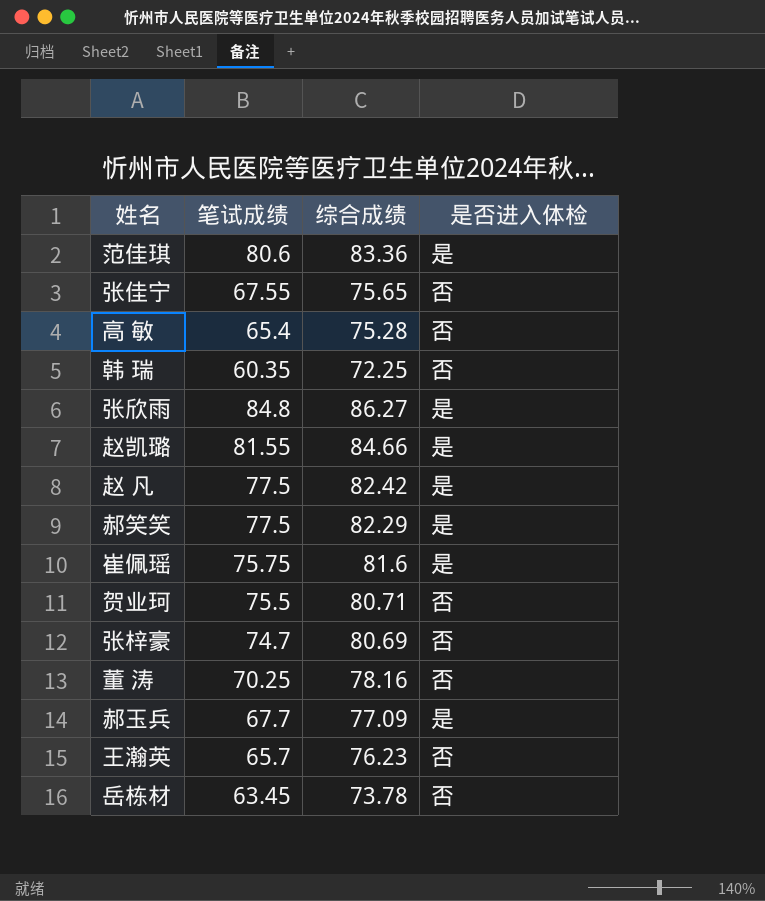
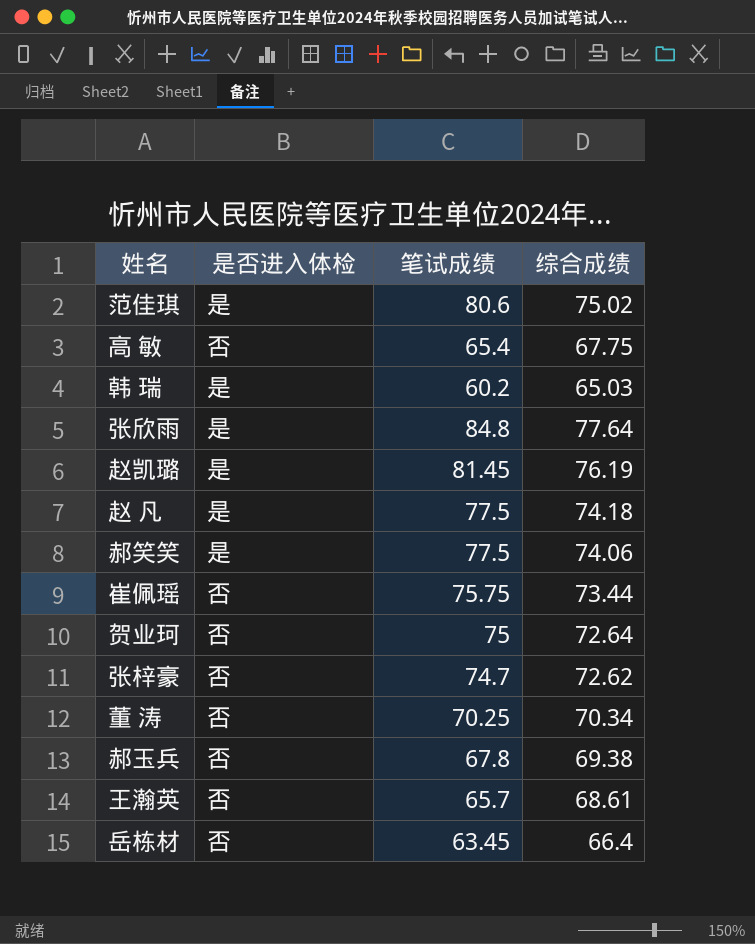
column 是否进入体检 | position: 4 -> 2
row 张佳宁: 67.55 | 75.65 | 否 -> none
范佳琪 | 综合成绩: 83.36 -> 75.02
高 敏 | 综合成绩: 75.28 -> 67.75
韩 瑞 | 是否进入体检: 否 -> 是
韩 瑞 | 笔试成绩: 60.35 -> 60.2
韩 瑞 | 综合成绩: 72.25 -> 65.03
张欣雨 | 综合成绩: 86.27 -> 77.64
赵凯璐 | 笔试成绩: 81.55 -> 81.45
赵凯璐 | 综合成绩: 84.66 -> 76.19
赵 凡 | 综合成绩: 82.42 -> 74.18
郝笑笑 | 综合成绩: 82.29 -> 74.06
崔佩瑶 | 是否进入体检: 是 -> 否
崔佩瑶 | 综合成绩: 81.6 -> 73.44
贺业珂 | 笔试成绩: 75.5 -> 75
贺业珂 | 综合成绩: 80.71 -> 72.64
张梓豪 | 综合成绩: 80.69 -> 72.62
董 涛 | 综合成绩: 78.16 -> 70.34
郝玉兵 | 是否进入体检: 是 -> 否
郝玉兵 | 笔试成绩: 67.7 -> 67.8
郝玉兵 | 综合成绩: 77.09 -> 69.38
王瀚英 | 综合成绩: 76.23 -> 68.61
岳栋材 | 综合成绩: 73.78 -> 66.4

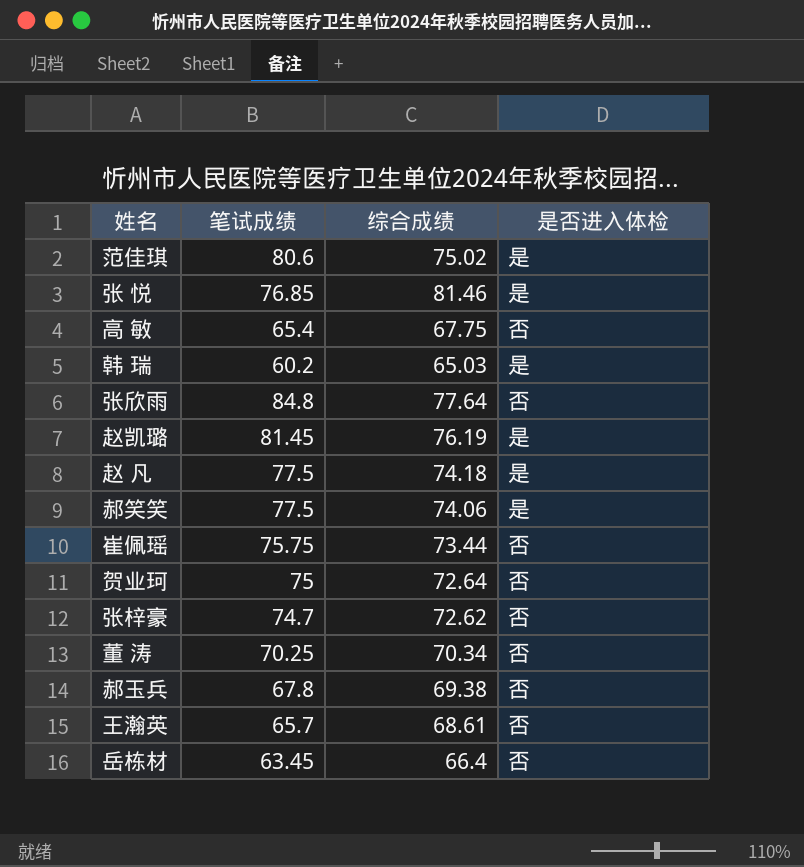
column 是否进入体检 | position: 2 -> 4
row 张 悦: none -> 76.85 | 81.46 | 是
张欣雨 | 是否进入体检: 是 -> 否

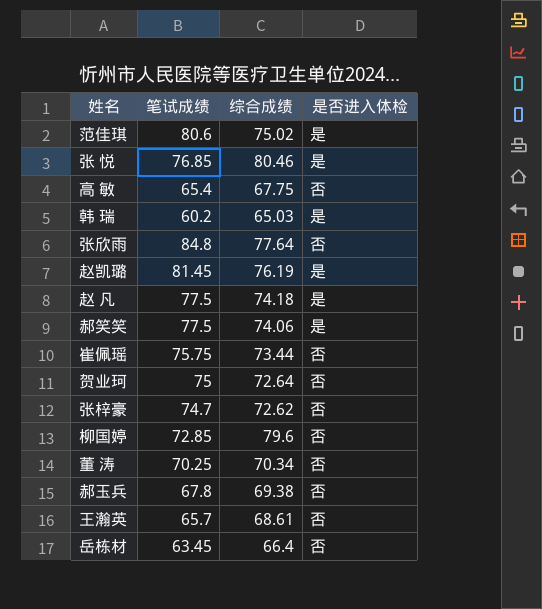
张 悦 | 综合成绩: 81.46 -> 80.46
row 柳国婷: none -> 72.85 | 79.6 | 否

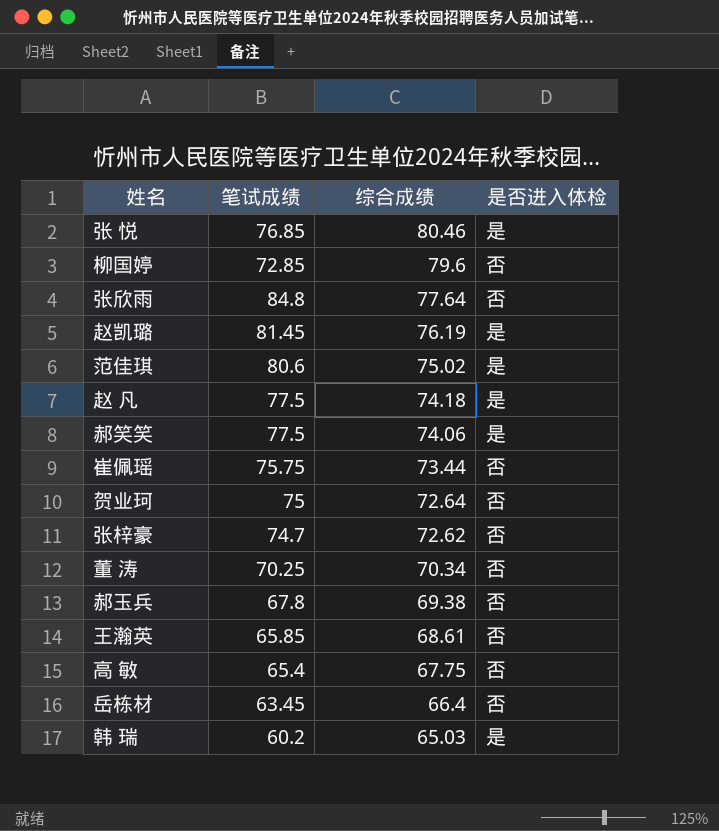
row order: none -> 综合成绩 descending
王瀚英 | 笔试成绩: 65.7 -> 65.85

